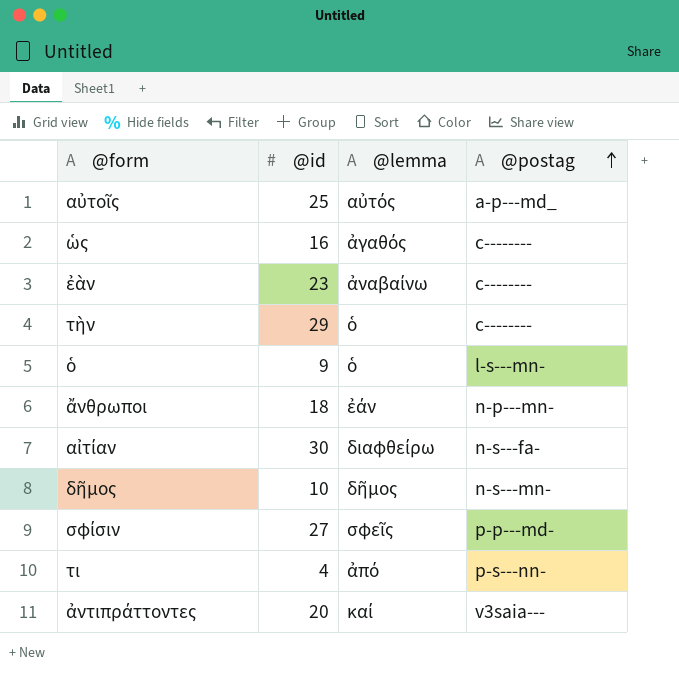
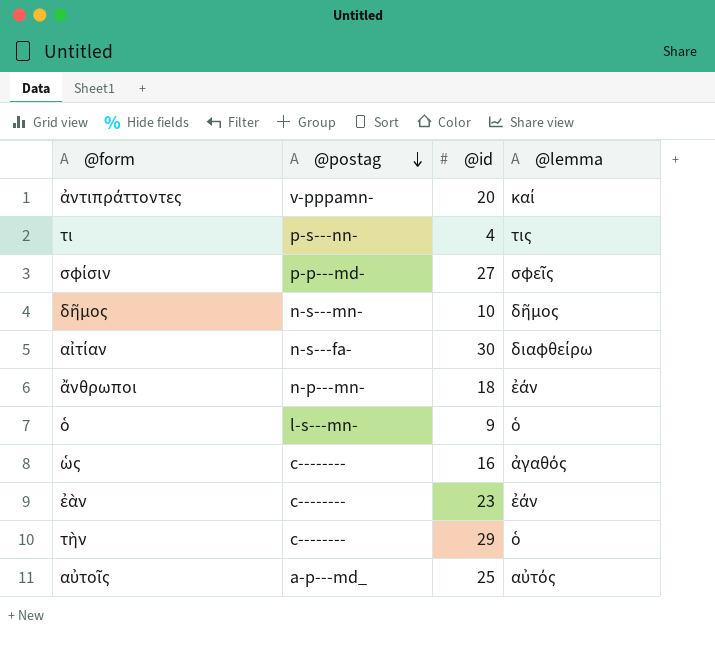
row order: @postag ascending -> @postag descending
column @postag | position: 4 -> 2
ἀντιπράττοντες | @postag: v3saia--- -> v-pppamn-
τι | @lemma: ἀπό -> τις
ἐὰν | @lemma: ἀναβαίνω -> ἐάν

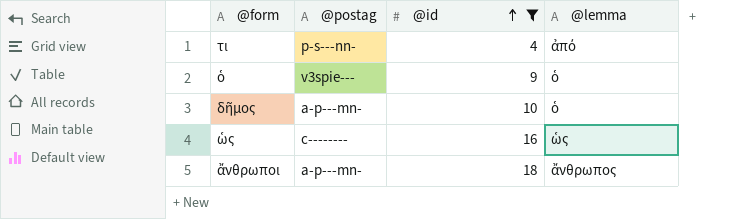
filter: none -> @id <= 18
row order: @postag descending -> @id ascending
τι | @lemma: τις -> ἀπό
ὁ | @postag: l-s---mn- -> v3spie---
δῆμος | @postag: n-s---mn- -> a-p---mn-
δῆμος | @lemma: δῆμος -> ὁ
ὡς | @lemma: ἀγαθός -> ὡς
ἄνθρωποι | @postag: n-p---mn- -> a-p---mn-
ἄνθρωποι | @lemma: ἐάν -> ἄνθρωπος

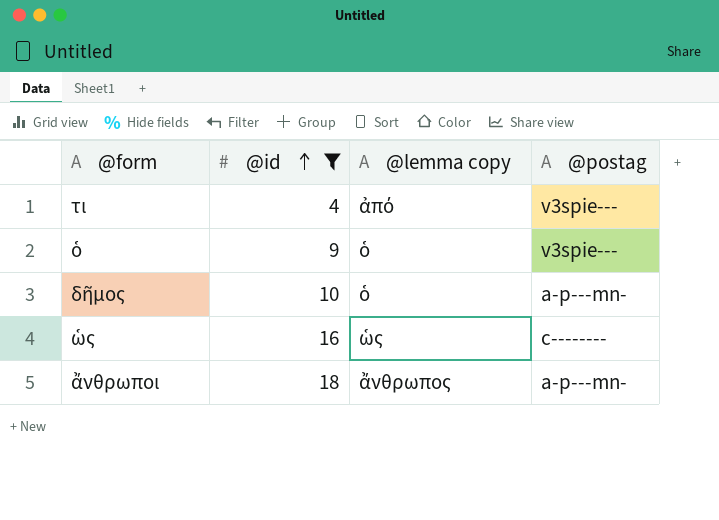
column name: @lemma -> @lemma copy
column @postag | position: 2 -> 4
τι | @postag: p-s---nn- -> v3spie---

